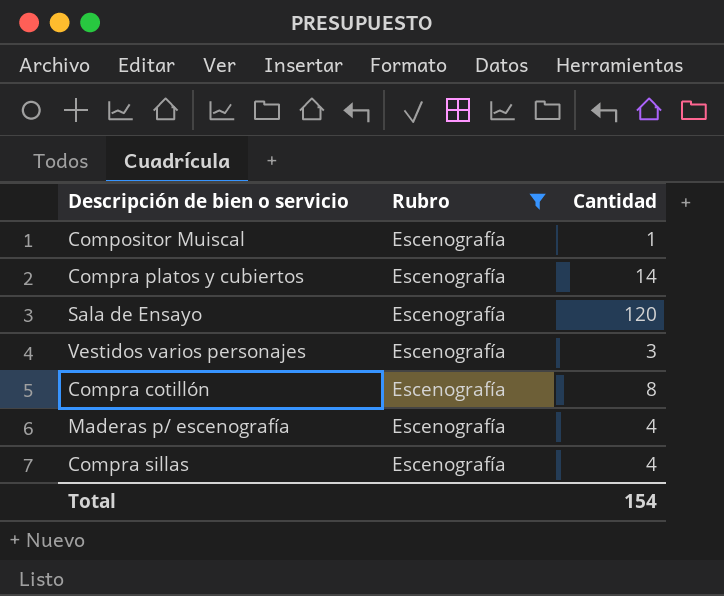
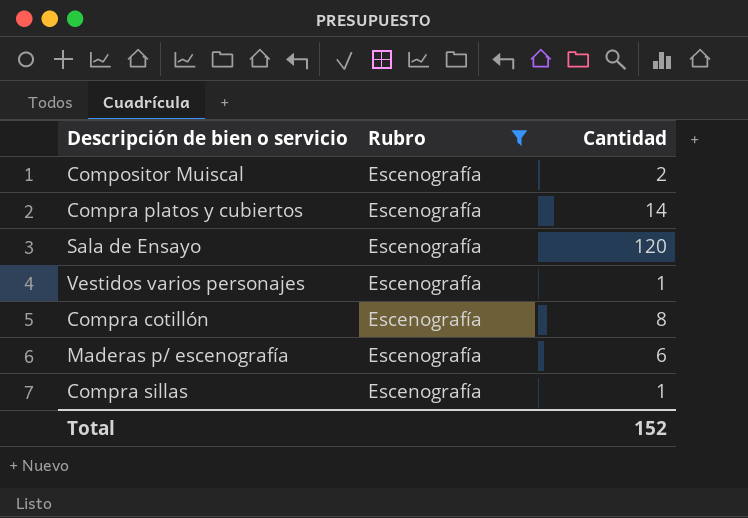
Compositor Muiscal | Cantidad: 1 -> 2
Vestidos varios personajes | Cantidad: 3 -> 1
Maderas p/ escenografía | Cantidad: 4 -> 6
Compra sillas | Cantidad: 4 -> 1
Total | Cantidad: 154 -> 152

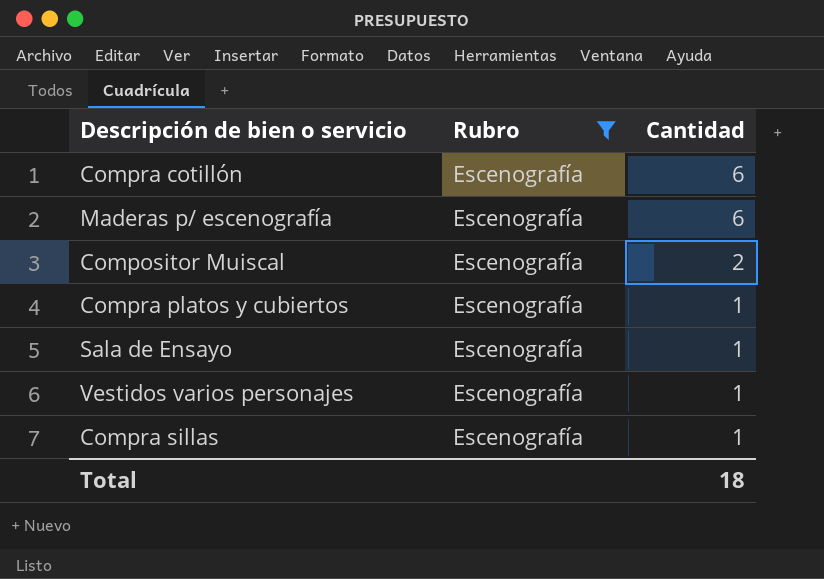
row order: none -> Cantidad descending
Compra cotillón | Cantidad: 8 -> 6
Compra platos y cubiertos | Cantidad: 14 -> 1
Sala de Ensayo | Cantidad: 120 -> 1
Total | Cantidad: 152 -> 18

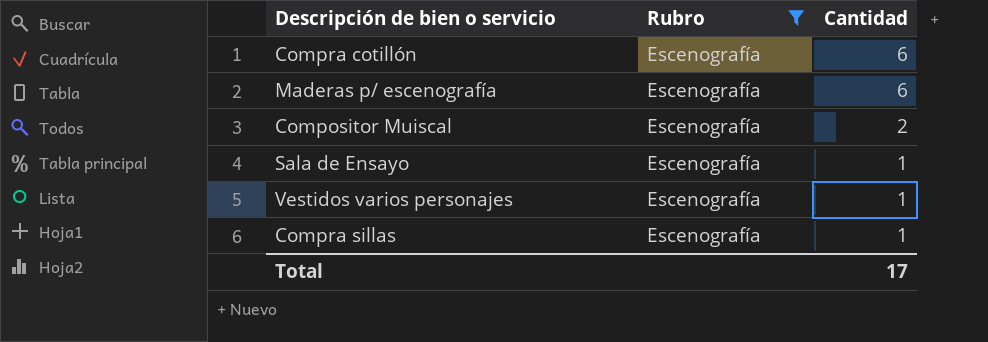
row Compra platos y cubiertos: Escenografía | 1 -> none
Total | Cantidad: 18 -> 17

